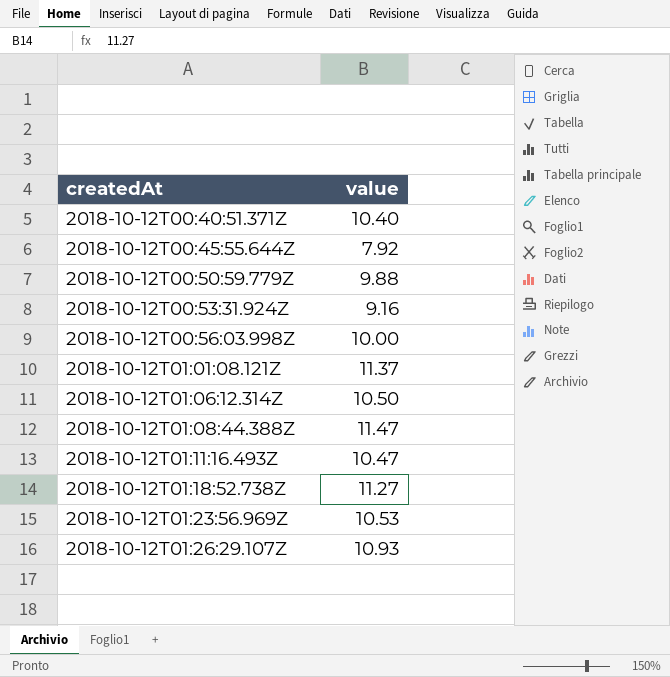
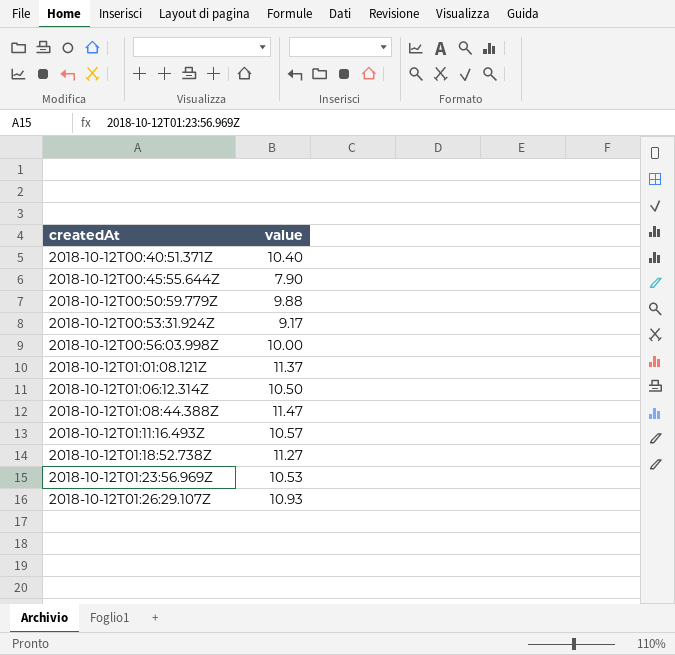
2018-10-12T00:45:55.644Z | value: 7.92 -> 7.90
2018-10-12T00:53:31.924Z | value: 9.16 -> 9.17
2018-10-12T01:11:16.493Z | value: 10.47 -> 10.57

